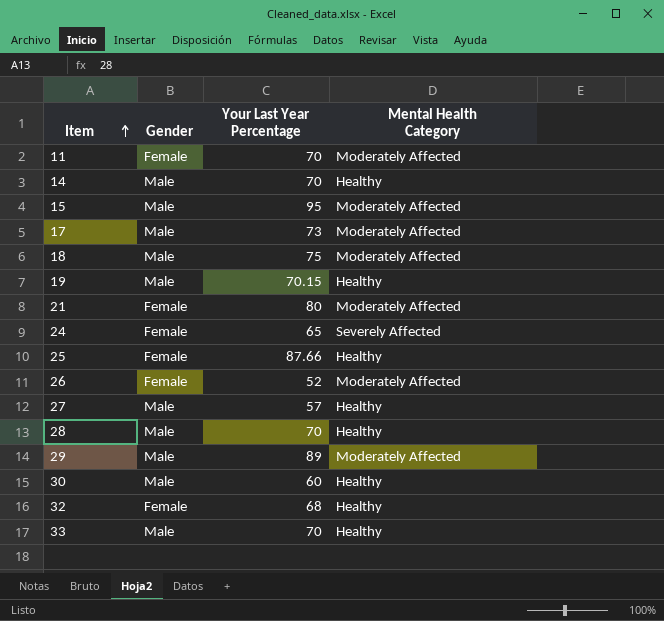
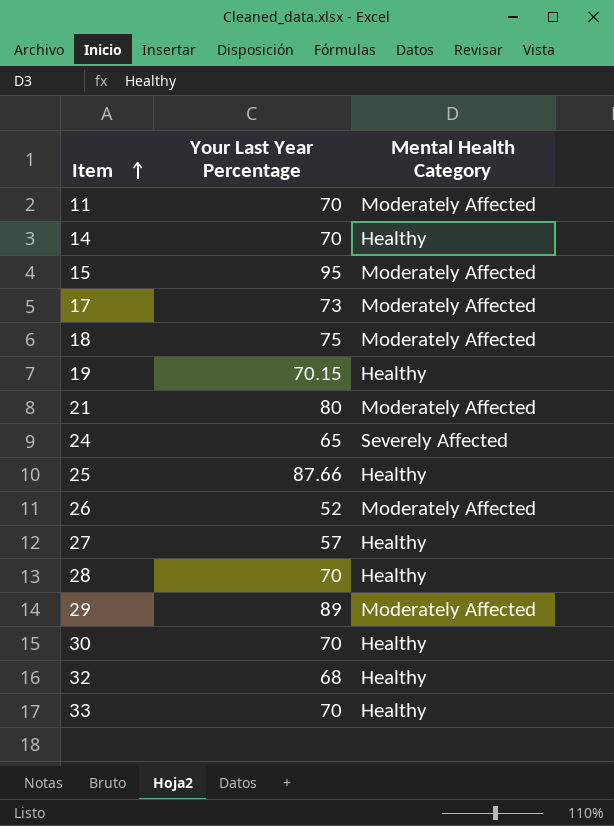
column Gender | position: 2 -> none
30 | Your Last Year Percentage: 60 -> 70

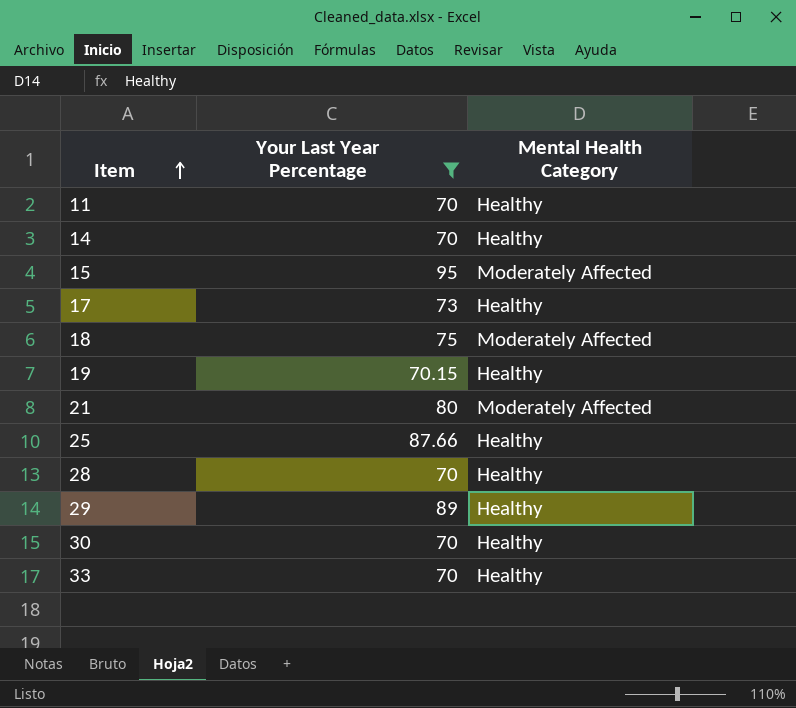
filter: none -> Your Last Year Percentage >= 70
11 | Mental Health Category: Moderately Affected -> Healthy
17 | Mental Health Category: Moderately Affected -> Healthy
29 | Mental Health Category: Moderately Affected -> Healthy

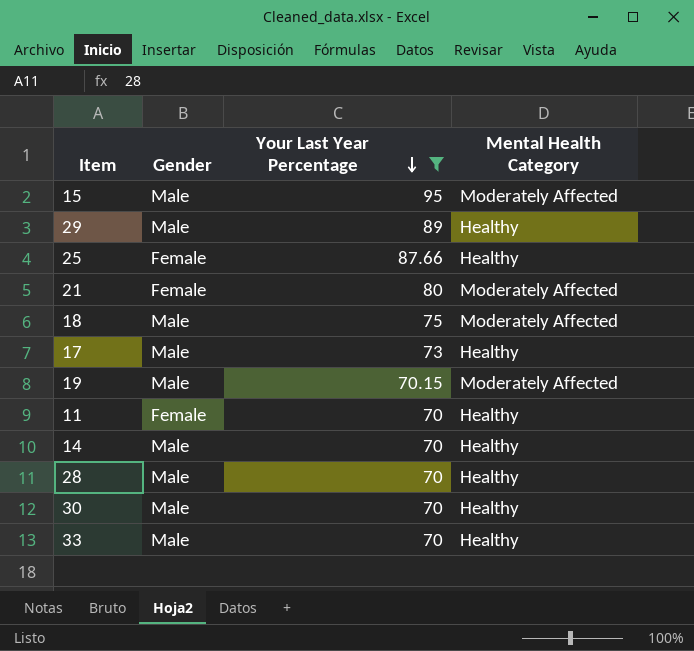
row order: Item ascending -> Your Last Year Percentage descending
column Gender | position: none -> 2
19 | Mental Health Category: Healthy -> Moderately Affected

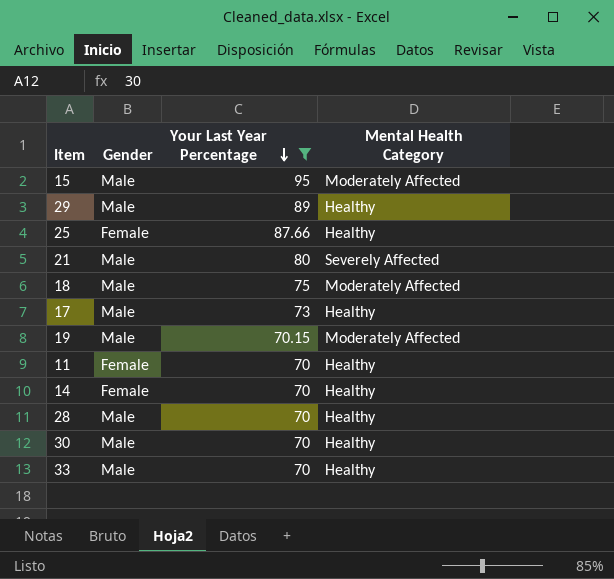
21 | Gender: Female -> Male
21 | Mental Health Category: Moderately Affected -> Severely Affected
14 | Gender: Male -> Female

